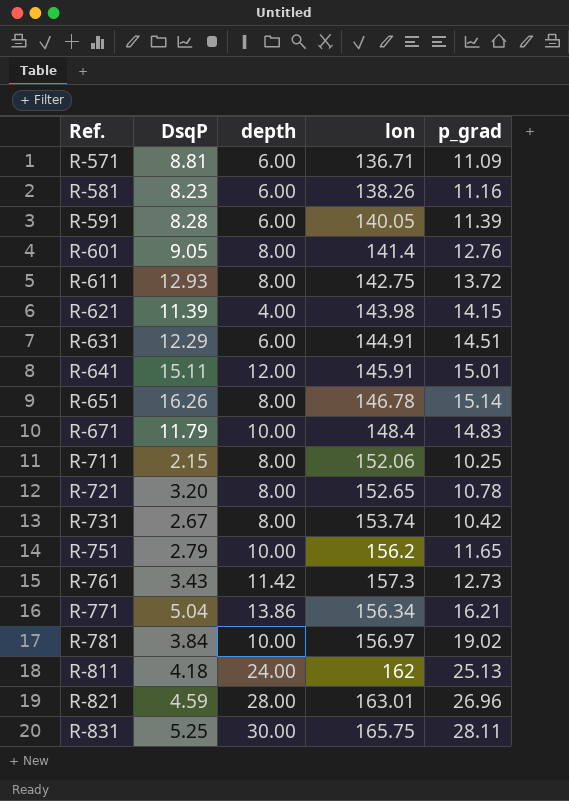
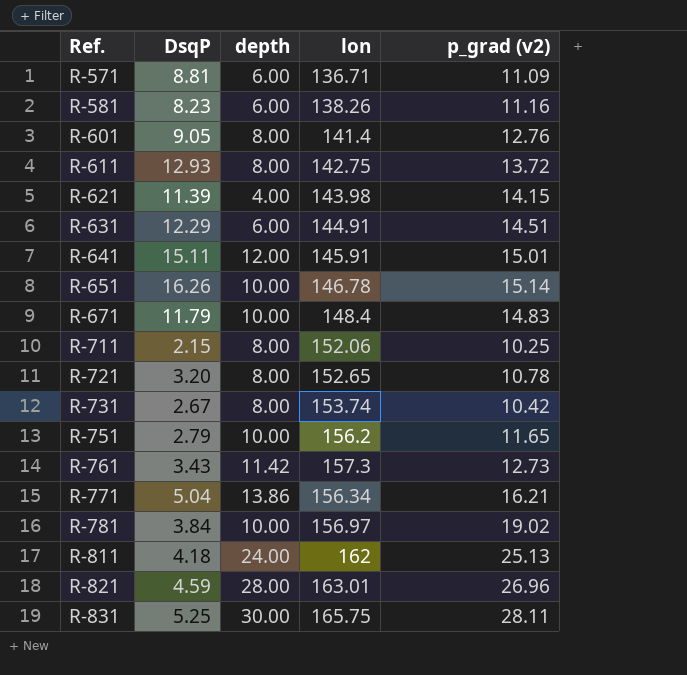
column name: p_grad -> p_grad (v2)
row R-591: 8.28 | 6.00 | 140.05 | 11.39 -> none
R-651 | depth: 8.00 -> 10.00

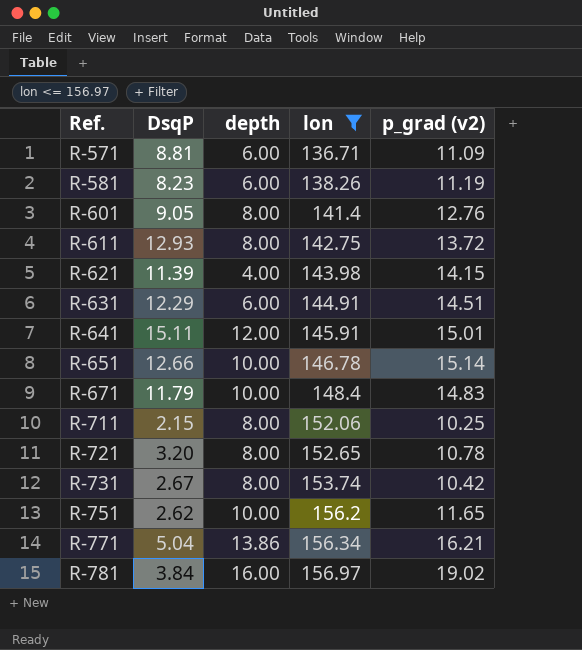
filter: none -> lon <= 156.97
R-581 | p_grad (v2): 11.16 -> 11.19
R-651 | DsqP: 16.26 -> 12.66
R-751 | DsqP: 2.79 -> 2.62
R-781 | depth: 10.00 -> 16.00

